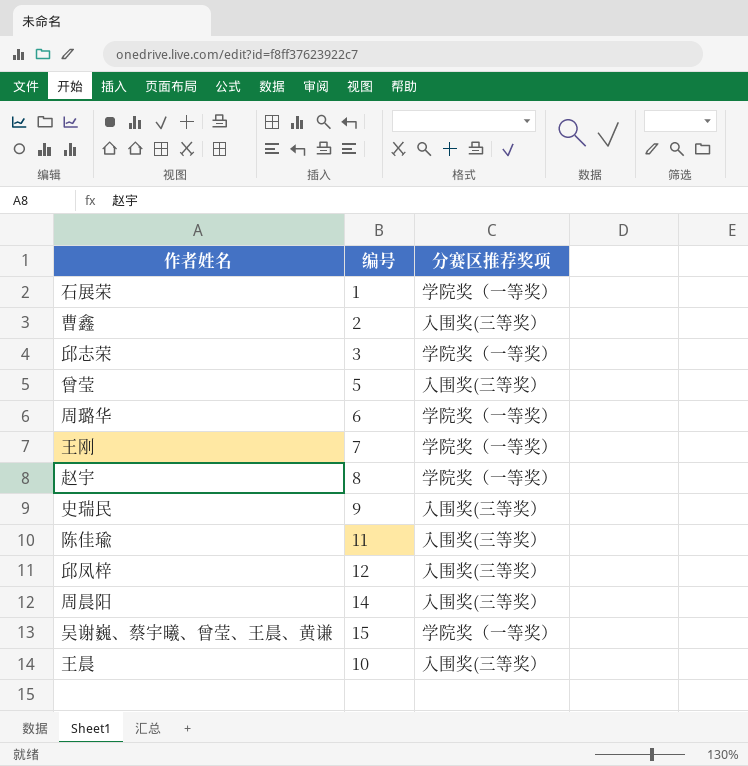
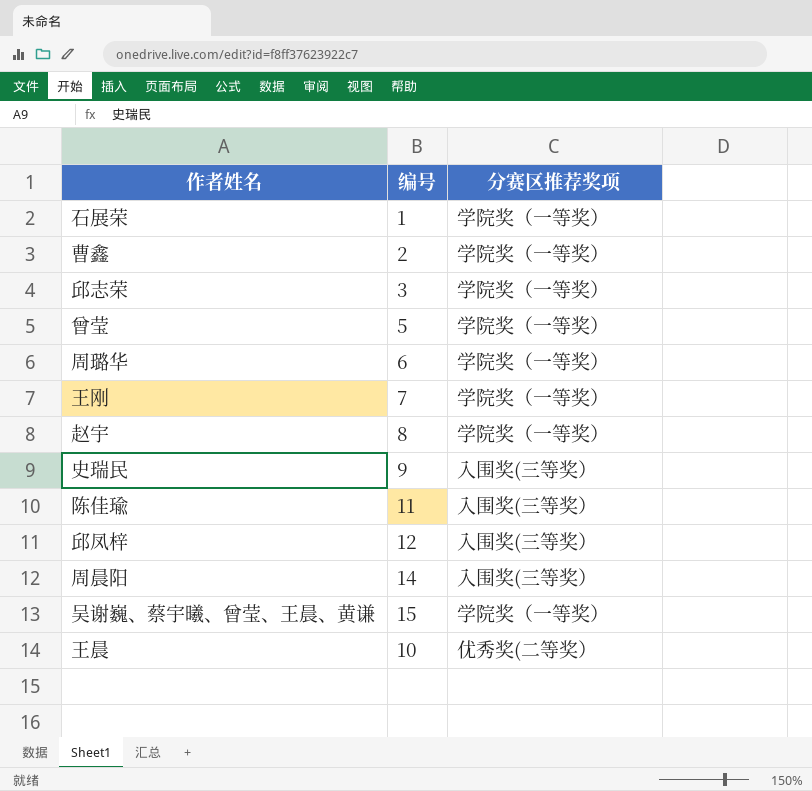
曹鑫 | 分赛区推荐奖项: 入围奖(三等奖） -> 学院奖（一等奖）
曾莹 | 分赛区推荐奖项: 入围奖(三等奖） -> 学院奖（一等奖）
王晨 | 分赛区推荐奖项: 入围奖(三等奖） -> 优秀奖(二等奖）

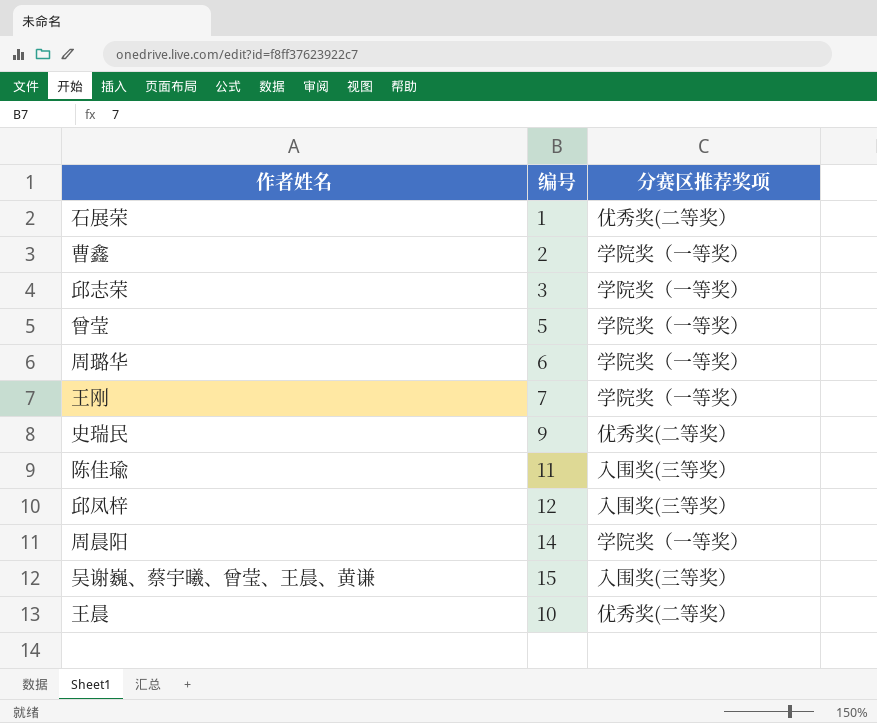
row 赵宇: 8 | 学院奖（一等奖） -> none
石展荣 | 分赛区推荐奖项: 学院奖（一等奖） -> 优秀奖(二等奖）
史瑞民 | 分赛区推荐奖项: 入围奖(三等奖） -> 优秀奖(二等奖）
周晨阳 | 分赛区推荐奖项: 入围奖(三等奖） -> 学院奖（一等奖）
吴谢巍、蔡宇曦、曾莹、王晨、黄谦 | 分赛区推荐奖项: 学院奖（一等奖） -> 入围奖(三等奖）

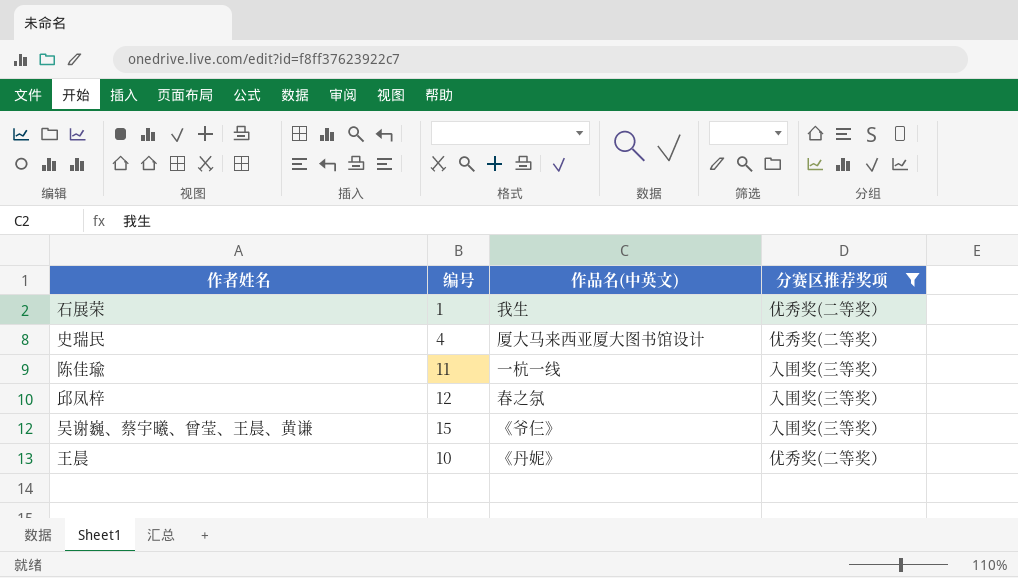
filter: none -> 分赛区推荐奖项 != 学院奖（一等奖）
column 作品名(中英文) | position: none -> 3
史瑞民 | 编号: 9 -> 4

